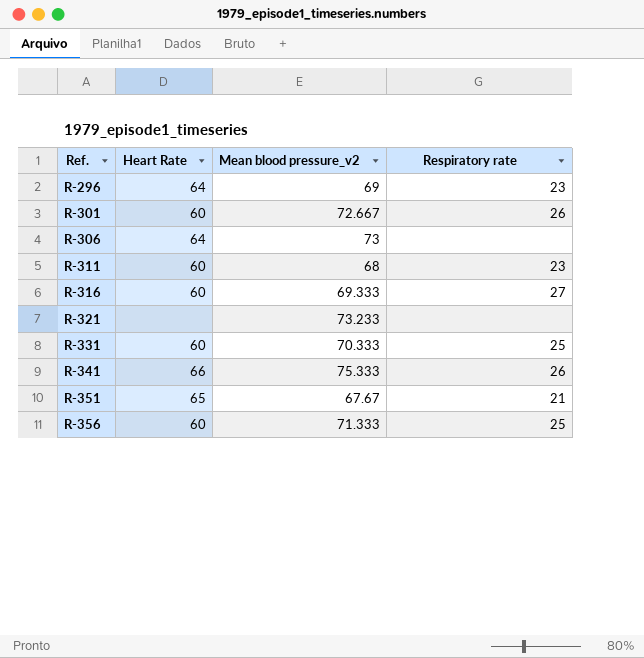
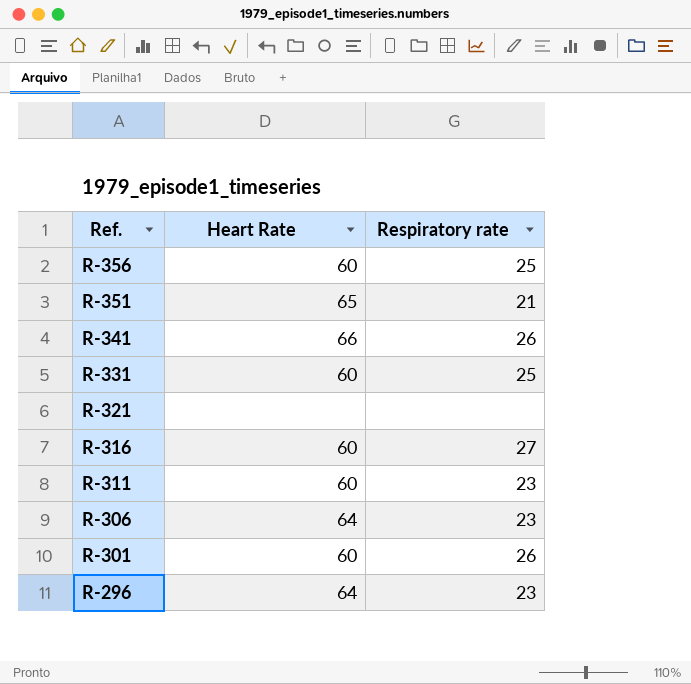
row order: Ref. ascending -> Ref. descending
column Mean blood pressure_v2 | position: 3 -> none
R-306 | Respiratory rate: none -> 23

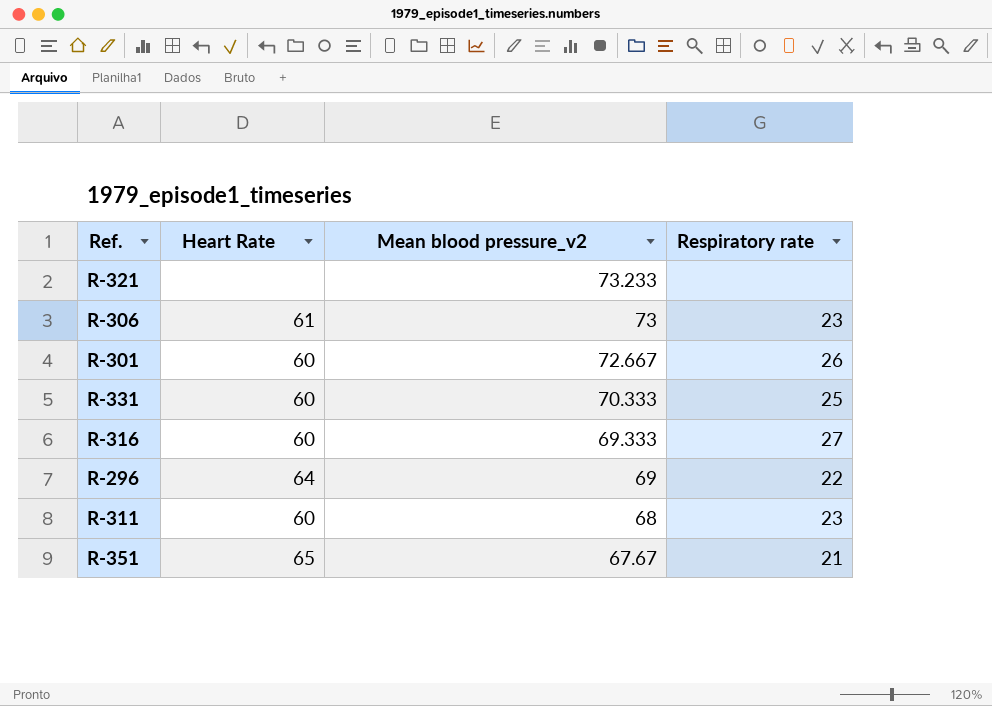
row order: Ref. descending -> Mean blood pressure_v2 descending
column Mean blood pressure_v2 | position: none -> 3
row R-356: 60 | 25 -> none
row R-341: 66 | 26 -> none
R-306 | Heart Rate: 64 -> 61
R-296 | Respiratory rate: 23 -> 22

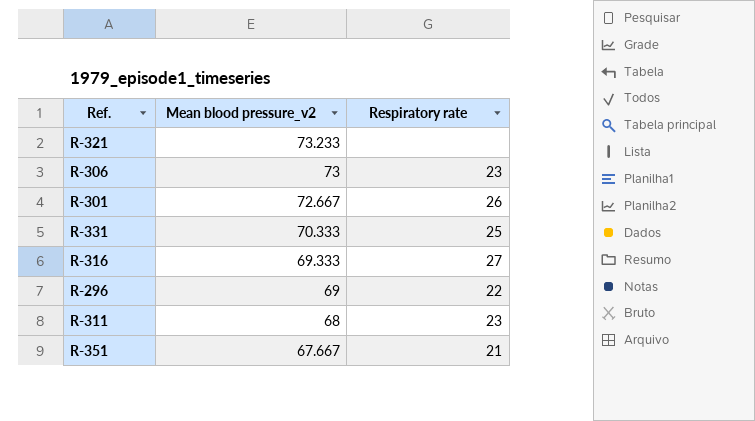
column Heart Rate | position: 2 -> none
R-351 | Mean blood pressure_v2: 67.67 -> 67.667

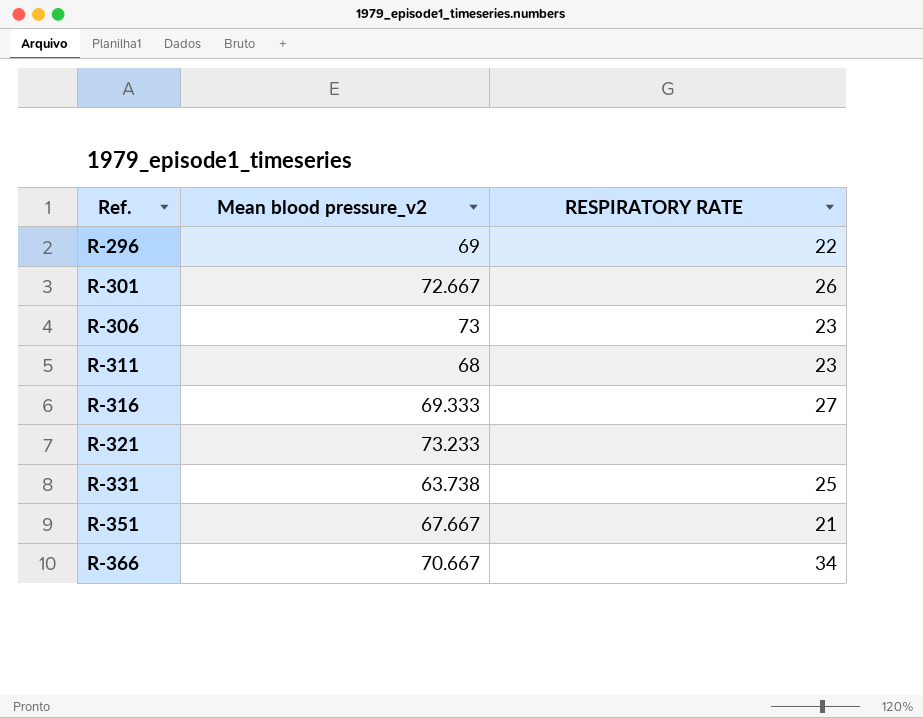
row order: Mean blood pressure_v2 descending -> Ref. ascending
column name: Respiratory rate -> RESPIRATORY RATE
R-331 | Mean blood pressure_v2: 70.333 -> 63.738
row R-366: none -> 70.667 | 34

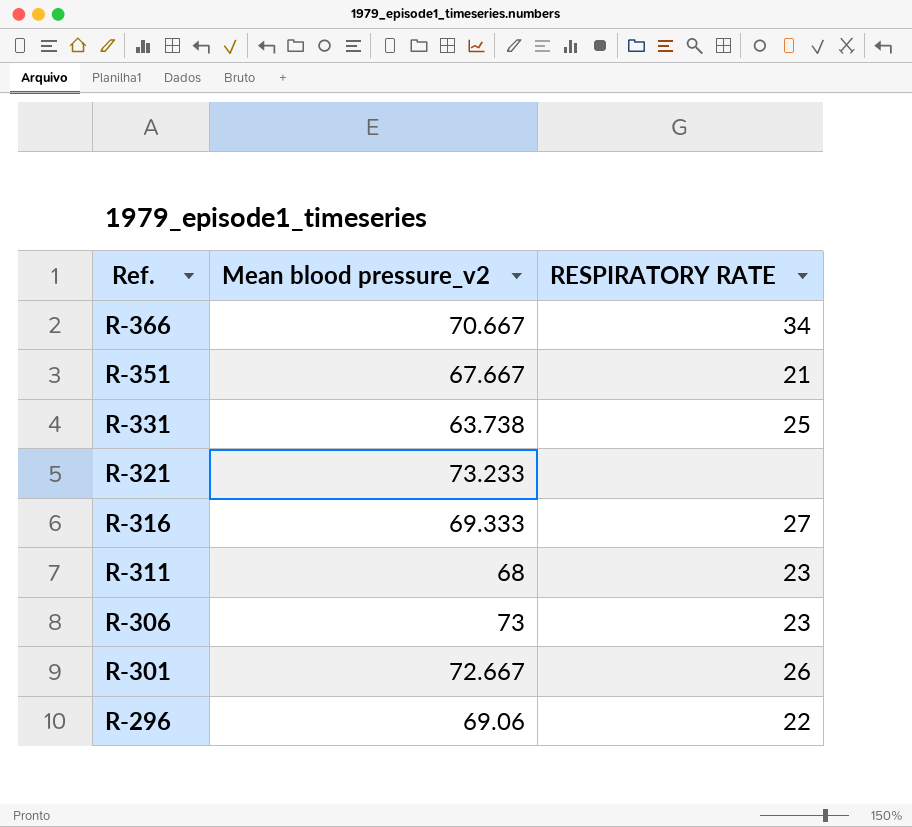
row order: Ref. ascending -> Ref. descending
R-296 | Mean blood pressure_v2: 69 -> 69.06

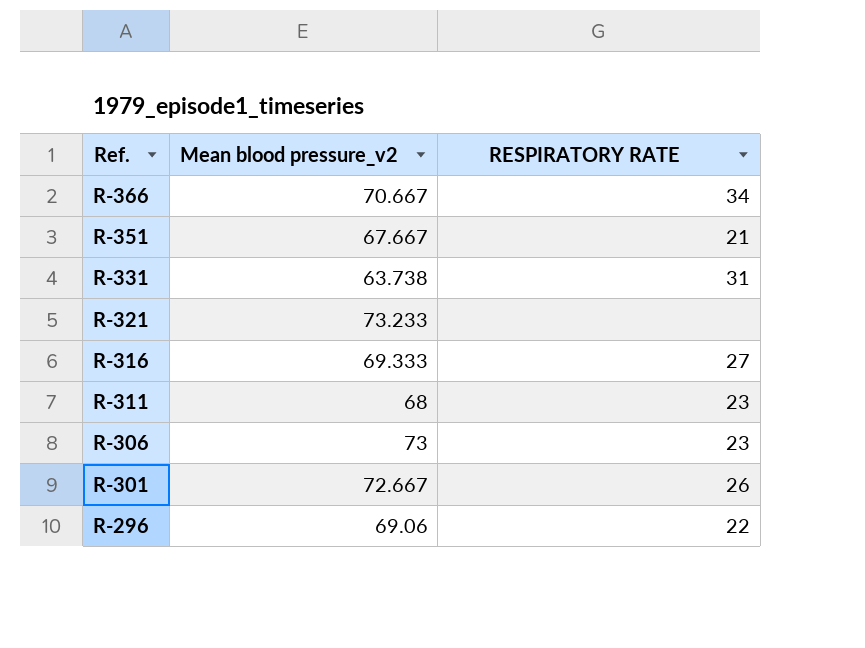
R-331 | RESPIRATORY RATE: 25 -> 31

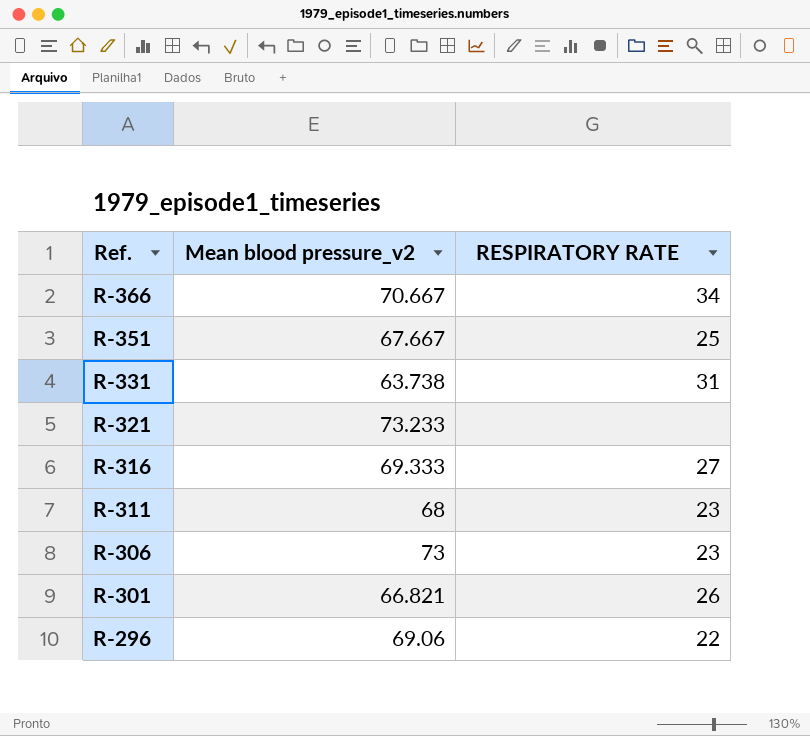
R-351 | RESPIRATORY RATE: 21 -> 25
R-301 | Mean blood pressure_v2: 72.667 -> 66.821

